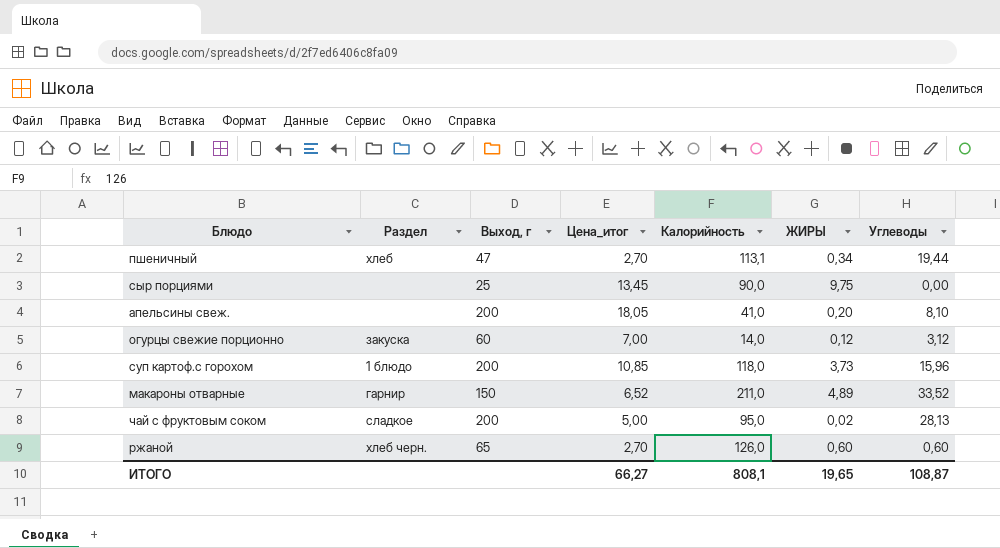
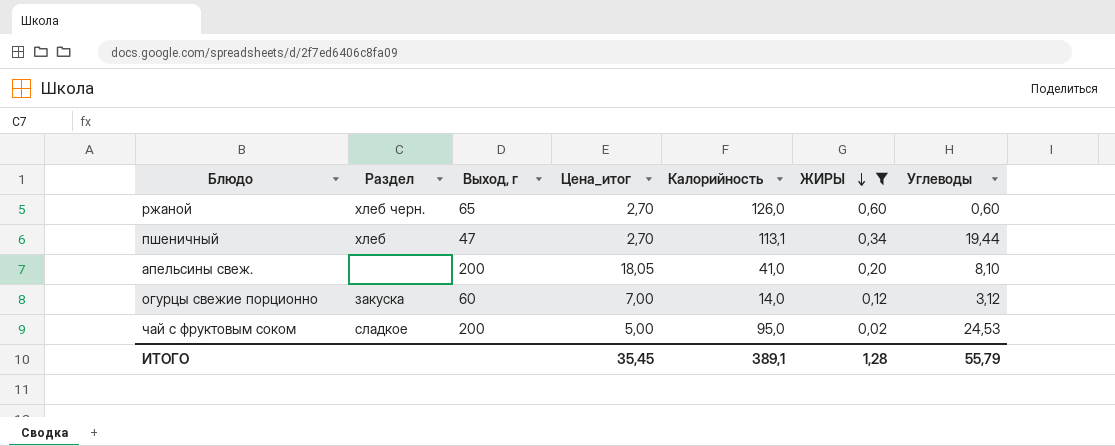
filter: none -> ЖИРЫ <= 0,60
row order: none -> ЖИРЫ descending
чай с фруктовым соком | Углеводы: 28,13 -> 24,53
ИТОГО | Цена_итог: 66,27 -> 35,45
ИТОГО | Калорийность: 808,1 -> 389,1
ИТОГО | ЖИРЫ: 19,65 -> 1,28
ИТОГО | Углеводы: 108,87 -> 55,79

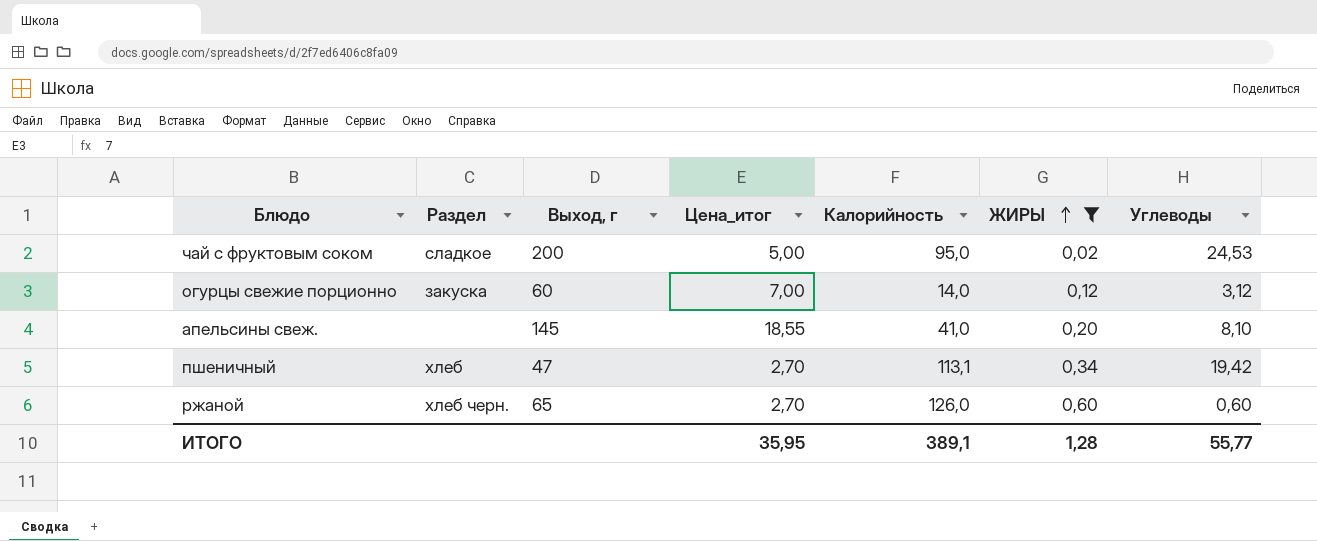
row order: ЖИРЫ descending -> ЖИРЫ ascending
апельсины свеж. | Выход, г: 200 -> 145
апельсины свеж. | Цена_итог: 18,05 -> 18,55
пшеничный | Углеводы: 19,44 -> 19,42
ИТОГО | Цена_итог: 35,45 -> 35,95
ИТОГО | Углеводы: 55,79 -> 55,77

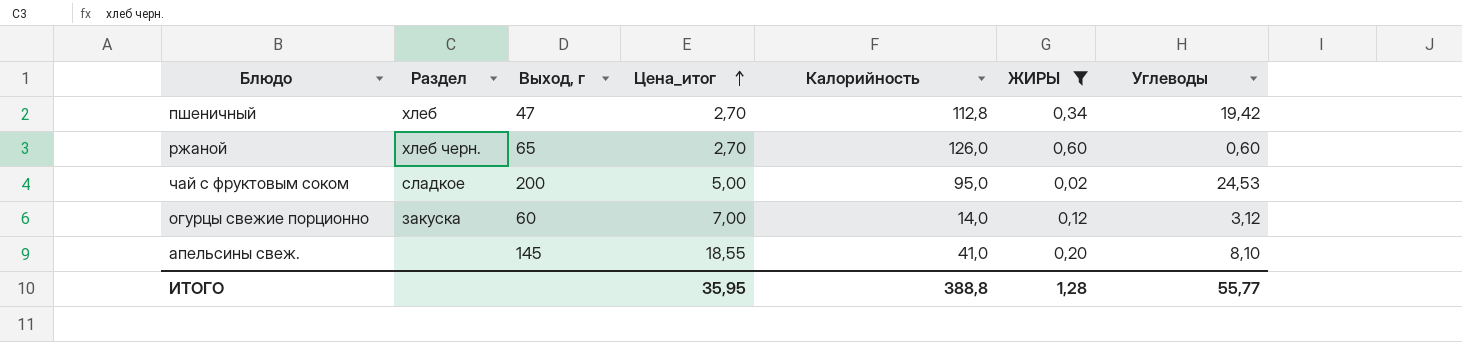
row order: ЖИРЫ ascending -> Цена_итог ascending
пшеничный | Калорийность: 113,1 -> 112,8
ИТОГО | Калорийность: 389,1 -> 388,8

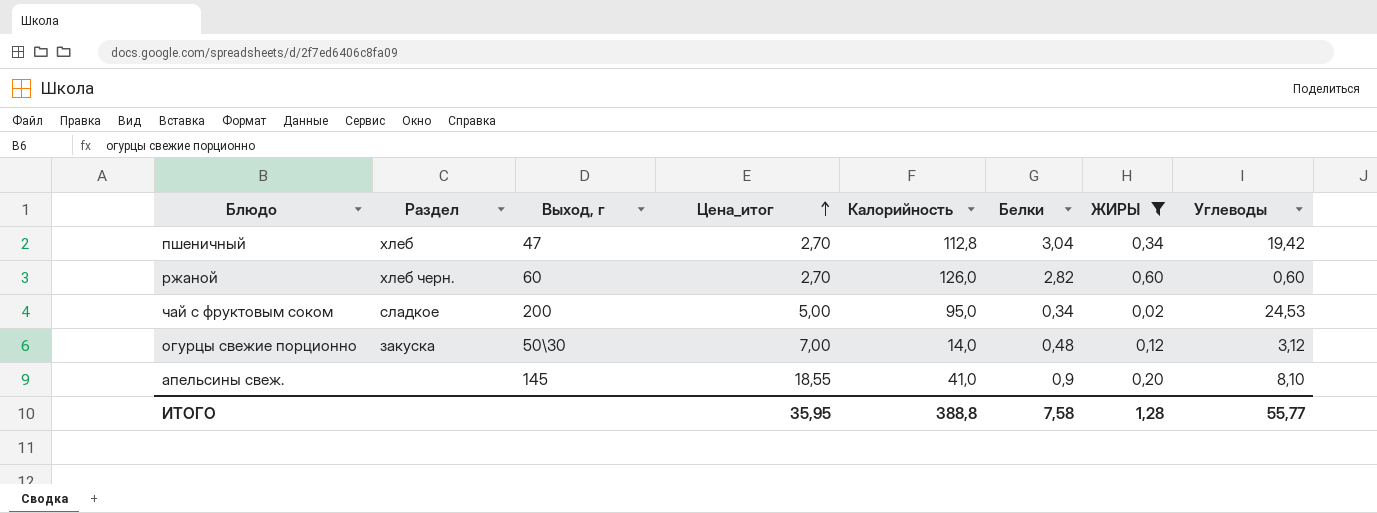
column Белки | position: none -> 6
ржаной | Выход, г: 65 -> 60
огурцы свежие порционно | Выход, г: 60 -> 50\30

